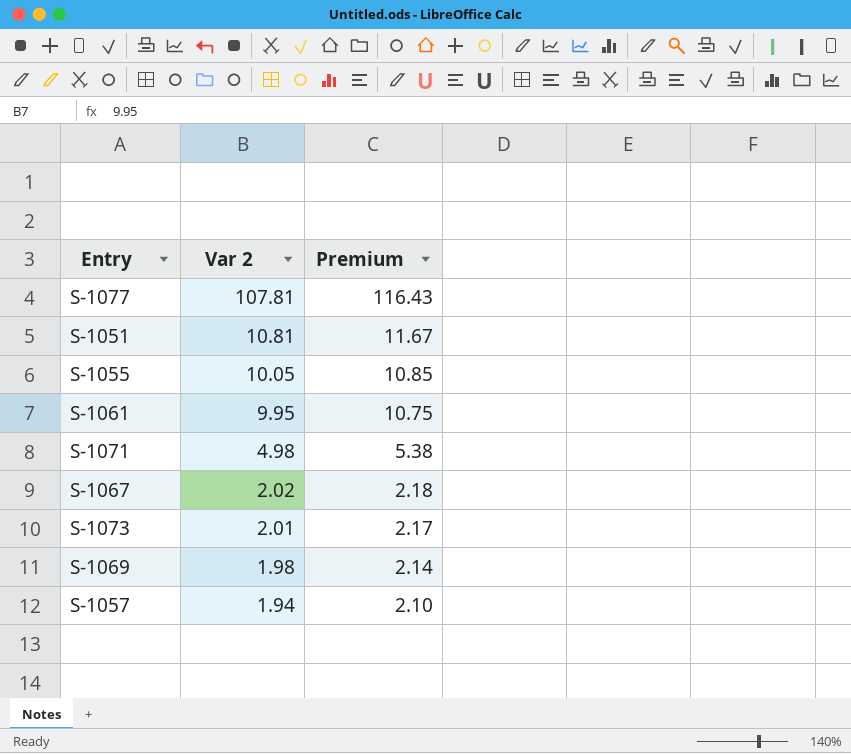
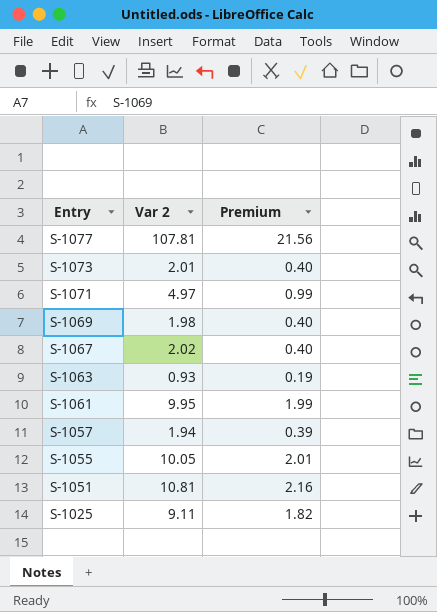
row order: Var 2 descending -> Entry descending
column Premium | formula: [Var 2] * 1.08 -> [Var 2] * 0.2
S-1071 | Var 2: 4.98 -> 4.97
row S-1063: none -> 0.93 | 0.19
row S-1025: none -> 9.11 | 1.82

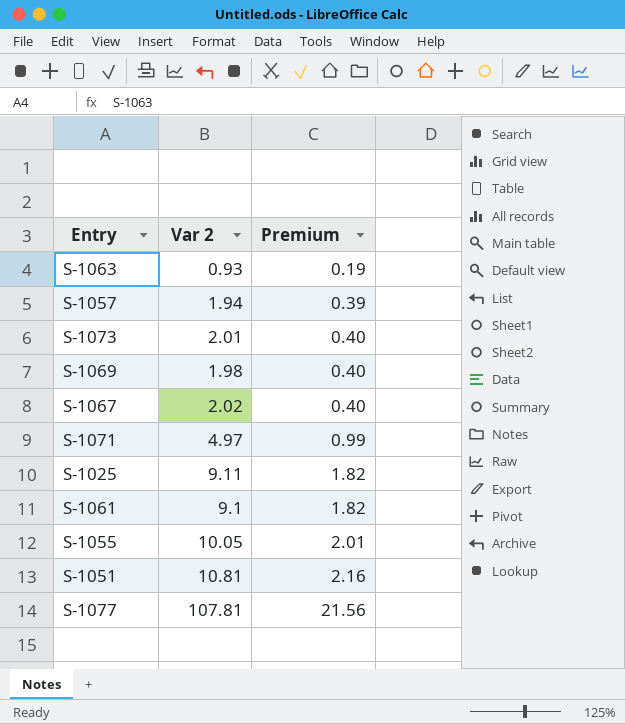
row order: Entry descending -> Premium ascending
S-1061 | Var 2: 9.95 -> 9.1
S-1061 | Premium: 1.99 -> 1.82

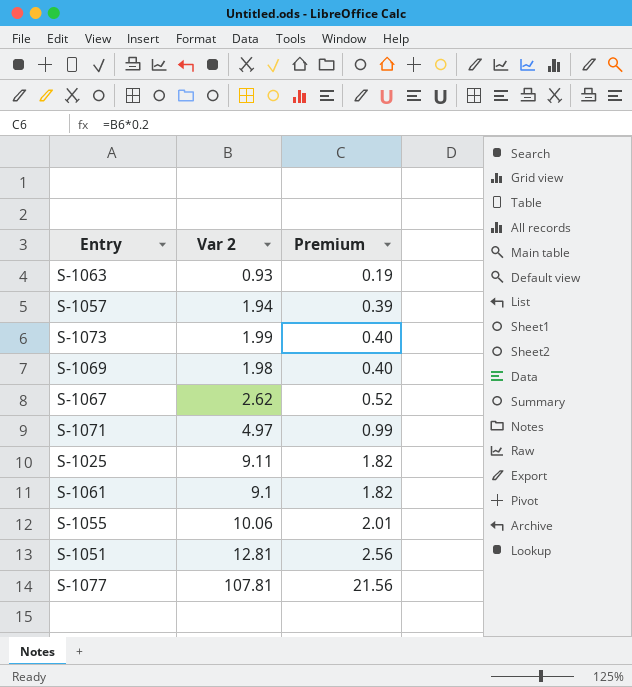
S-1073 | Var 2: 2.01 -> 1.99
S-1067 | Var 2: 2.02 -> 2.62
S-1067 | Premium: 0.40 -> 0.52
S-1055 | Var 2: 10.05 -> 10.06
S-1051 | Var 2: 10.81 -> 12.81
S-1051 | Premium: 2.16 -> 2.56

